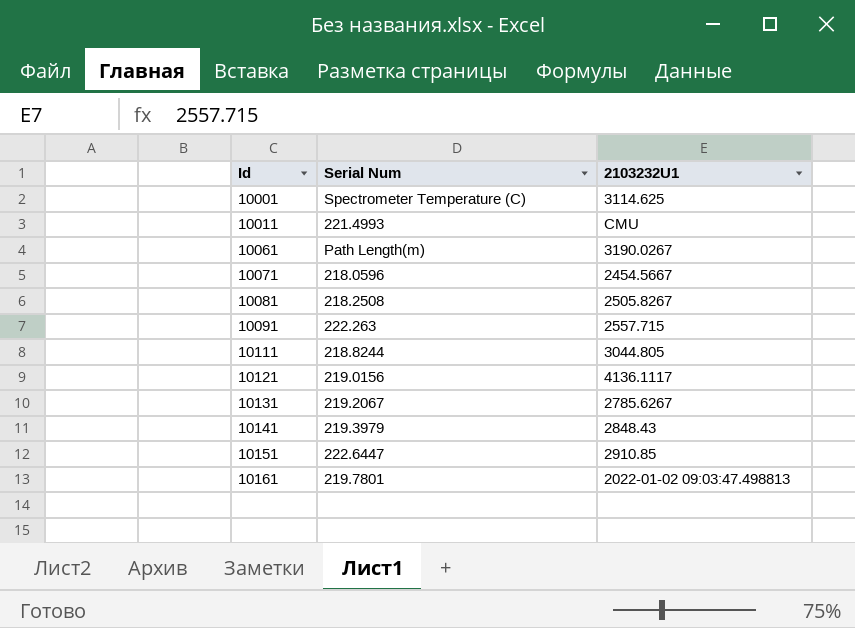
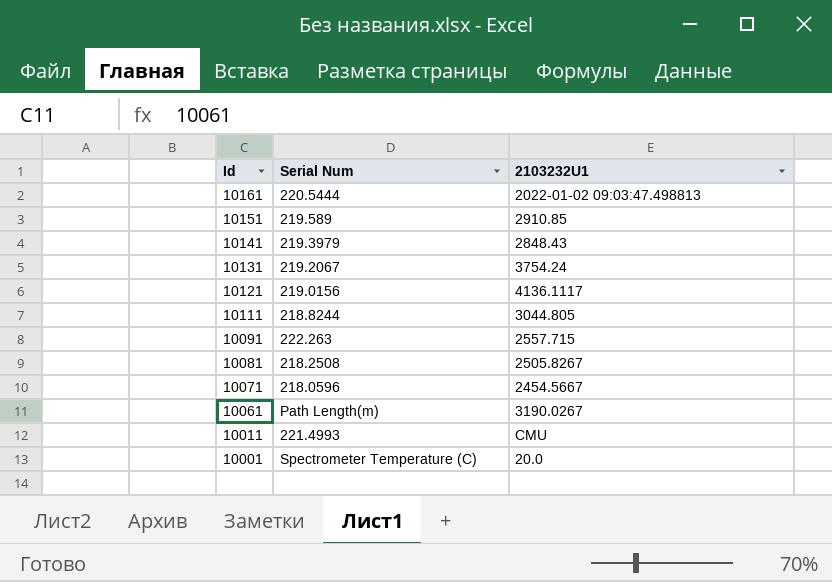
row order: Id ascending -> Id descending
10161 | Serial Num: 219.7801 -> 220.5444
10151 | Serial Num: 222.6447 -> 219.589
10131 | 2103232U1: 2785.6267 -> 3754.24
10001 | 2103232U1: 3114.625 -> 20.0

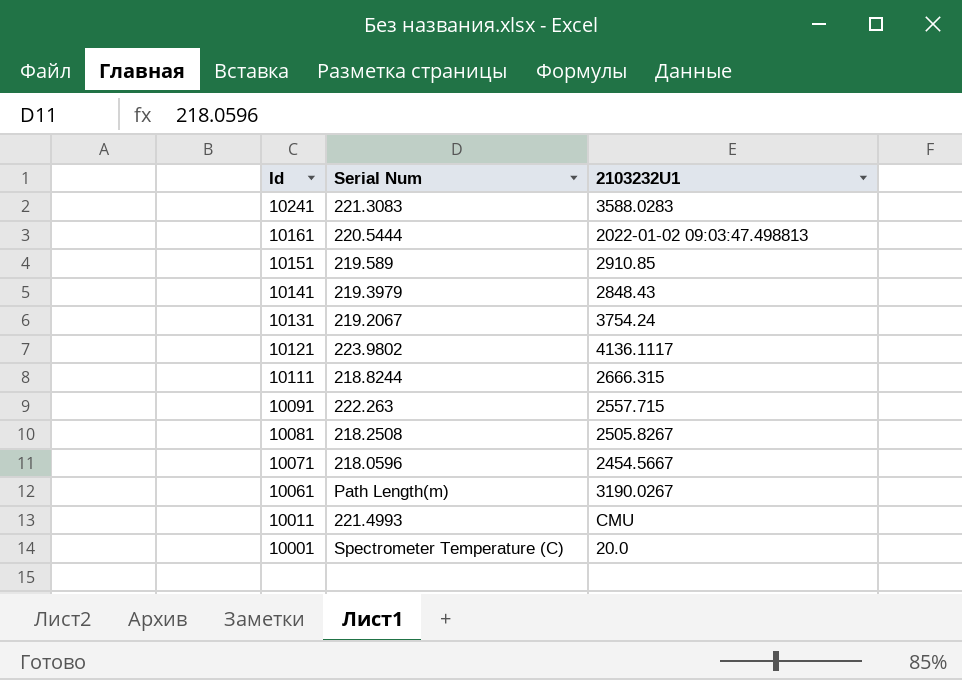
row 10241: none -> 221.3083 | 3588.0283
10121 | Serial Num: 219.0156 -> 223.9802
10111 | 2103232U1: 3044.805 -> 2666.315

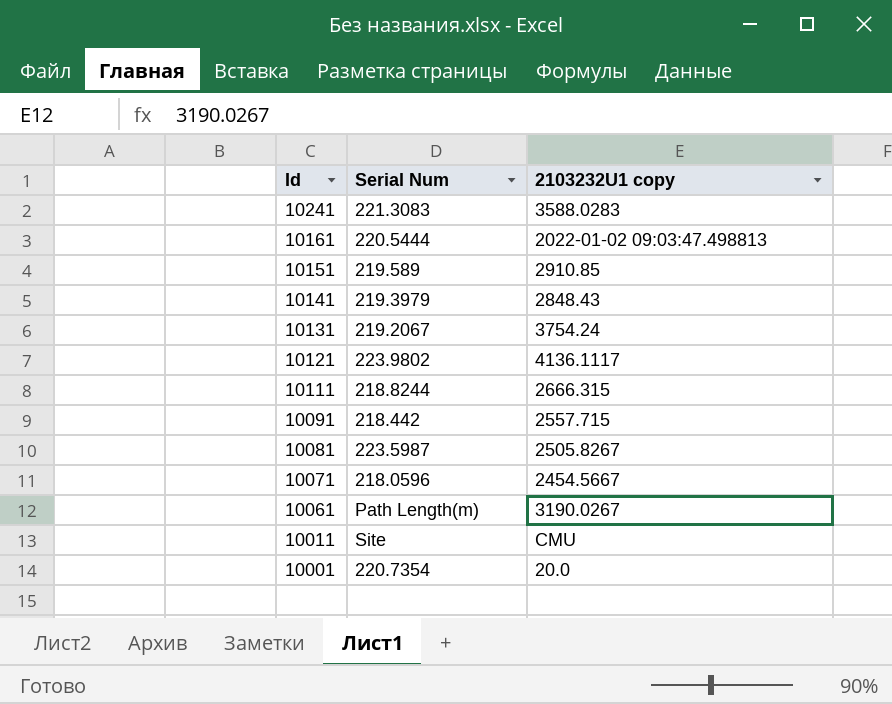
column name: 2103232U1 -> 2103232U1 copy
10091 | Serial Num: 222.263 -> 218.442
10081 | Serial Num: 218.2508 -> 223.5987
10011 | Serial Num: 221.4993 -> Site
10001 | Serial Num: Spectrometer Temperature (C) -> 220.7354

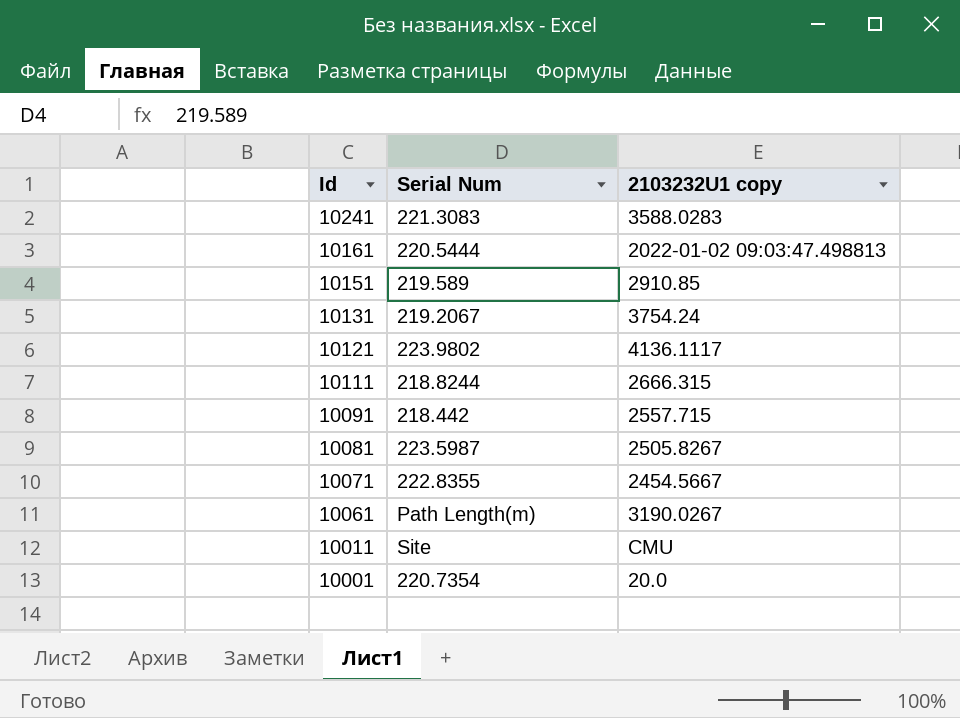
row 10141: 219.3979 | 2848.43 -> none
10071 | Serial Num: 218.0596 -> 222.8355

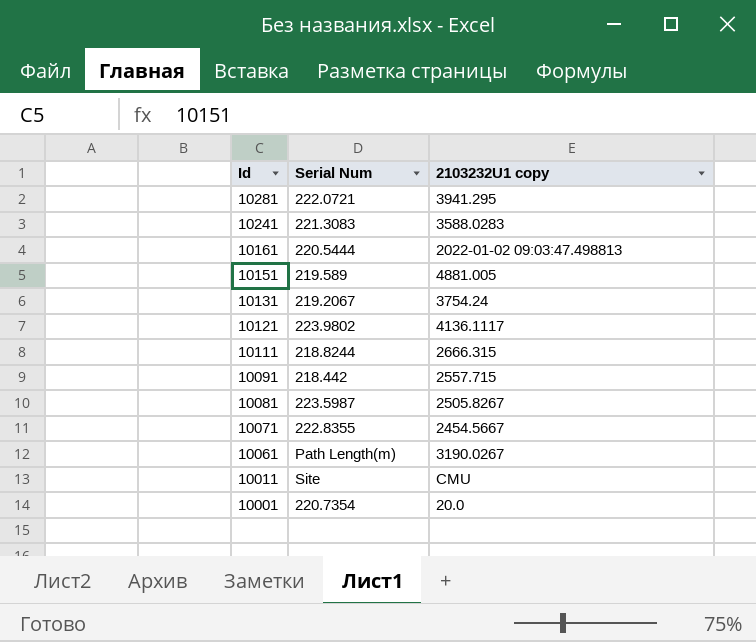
row 10281: none -> 222.0721 | 3941.295
10151 | 2103232U1 copy: 2910.85 -> 4881.005

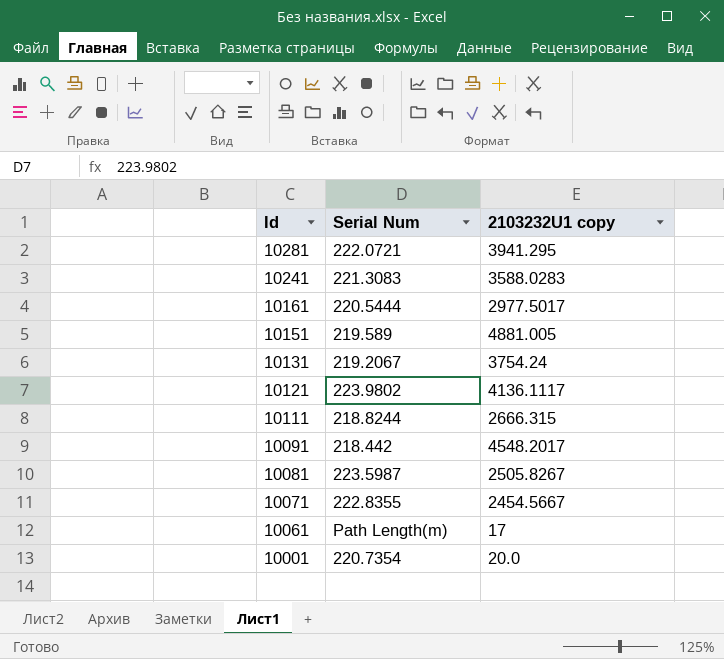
row 10011: Site | CMU -> none
10161 | 2103232U1 copy: 2022-01-02 09:03:47.498813 -> 2977.5017
10091 | 2103232U1 copy: 2557.715 -> 4548.2017
10061 | 2103232U1 copy: 3190.0267 -> 17

